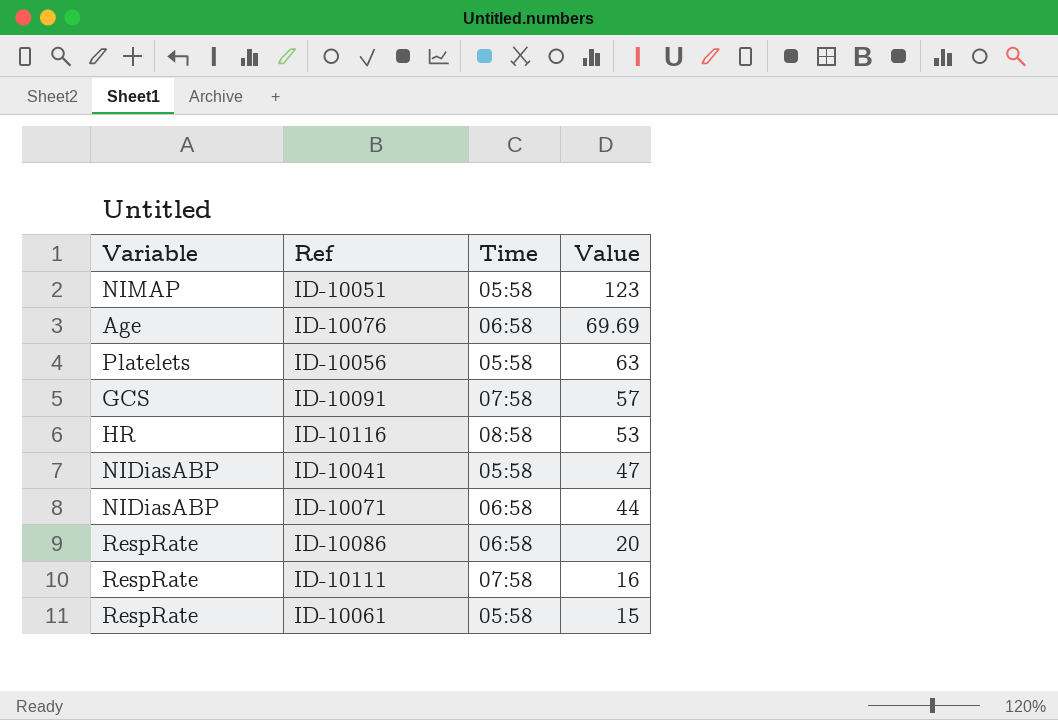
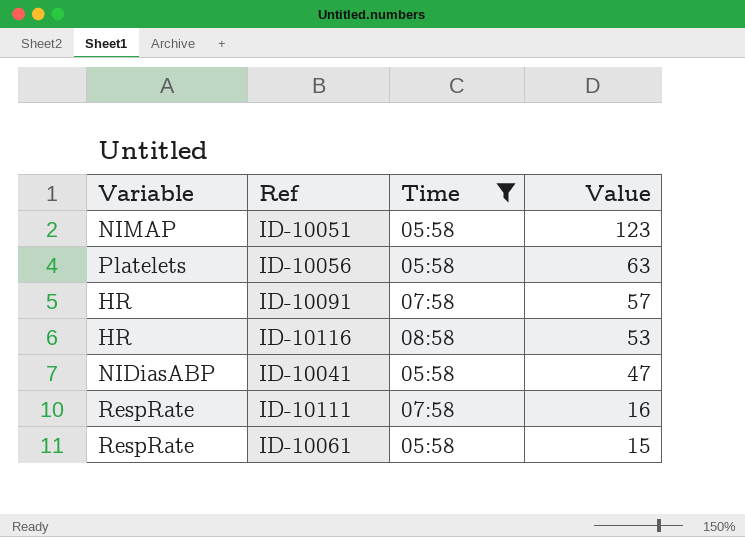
filter: none -> Time != 06:58
ID-10091 | Variable: GCS -> HR

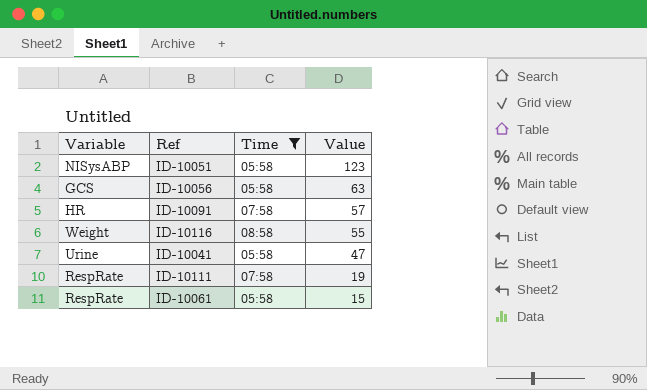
ID-10051 | Variable: NIMAP -> NISysABP
ID-10056 | Variable: Platelets -> GCS
ID-10116 | Variable: HR -> Weight
ID-10116 | Value: 53 -> 55
ID-10041 | Variable: NIDiasABP -> Urine
ID-10111 | Value: 16 -> 19

